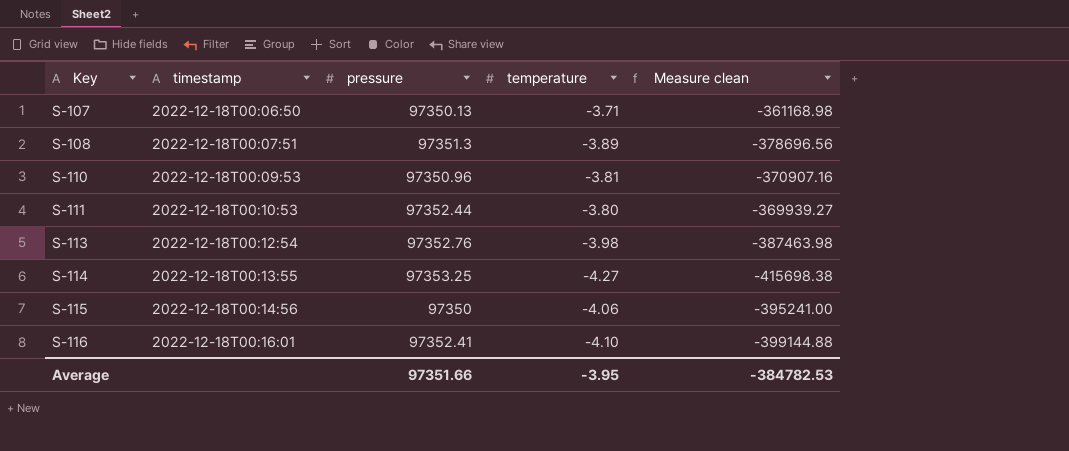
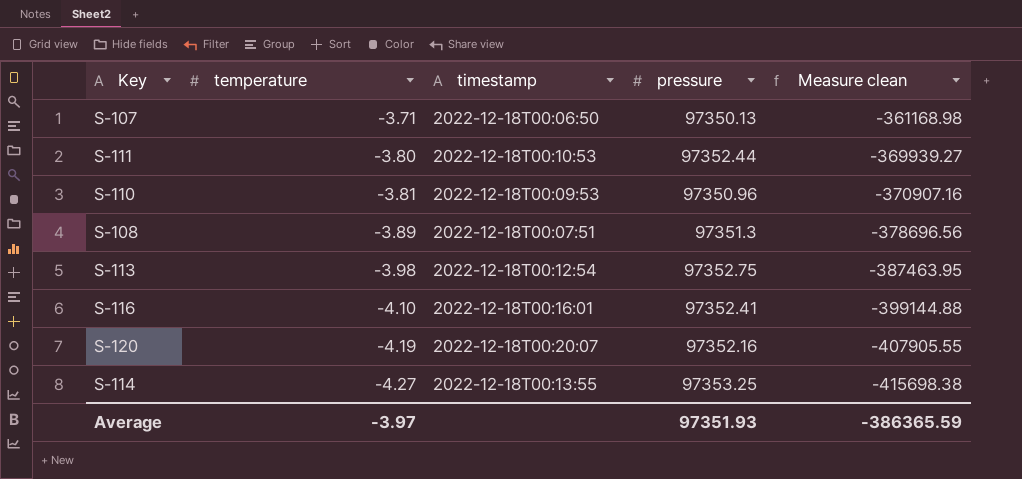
row order: Key ascending -> temperature descending
column temperature | position: 4 -> 2
row S-115: 2022-12-18T00:14:56 | 97350 | -4.06 | -395241.00 -> none
S-113 | pressure: 97352.76 -> 97352.75
S-113 | Measure clean: -387463.98 -> -387463.95
row S-120: none -> -4.19 | 2022-12-18T00:20:07 | 97352.16 | -407905.55
Average | temperature: -3.95 -> -3.97
Average | pressure: 97351.66 -> 97351.93
Average | Measure clean: -384782.53 -> -386365.59

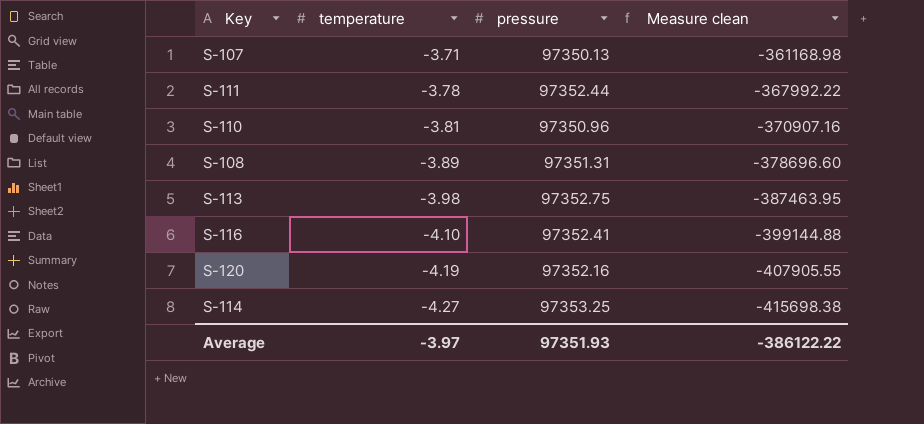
column timestamp | position: 3 -> none
S-111 | temperature: -3.80 -> -3.78
S-111 | Measure clean: -369939.27 -> -367992.22
S-108 | pressure: 97351.3 -> 97351.31
S-108 | Measure clean: -378696.56 -> -378696.60
Average | Measure clean: -386365.59 -> -386122.22

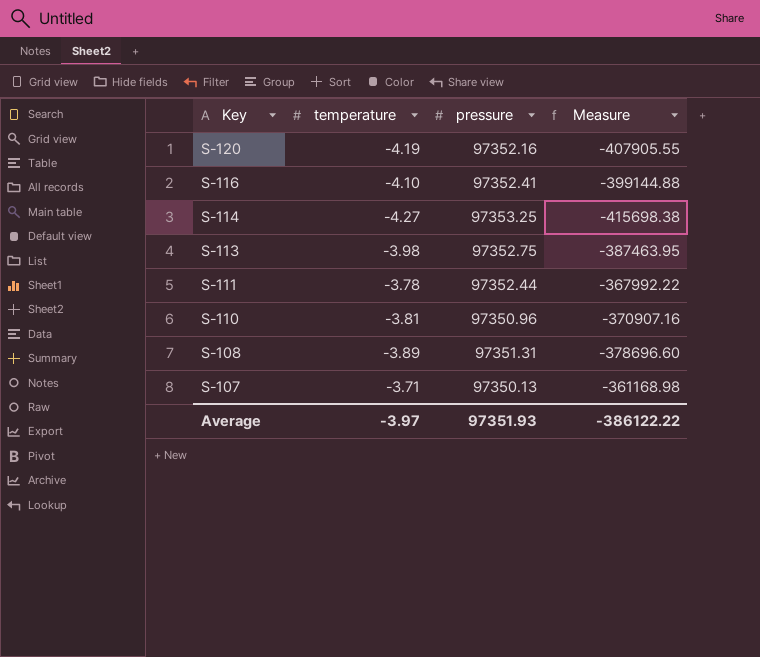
row order: temperature descending -> Key descending
column name: Measure clean -> Measure

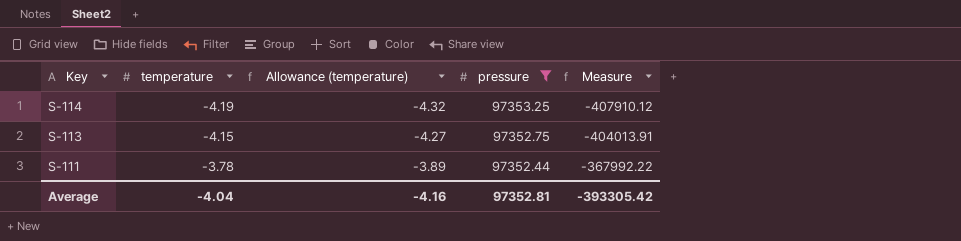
filter: none -> pressure >= 97352.44
column Allowance (temperature) | formula: none -> [temperature] * 1.03
S-114 | temperature: -4.27 -> -4.19
S-114 | Measure: -415698.38 -> -407910.12
S-113 | temperature: -3.98 -> -4.15
S-113 | Measure: -387463.95 -> -404013.91
Average | temperature: -3.97 -> -4.04
Average | pressure: 97351.93 -> 97352.81
Average | Measure: -386122.22 -> -393305.42

